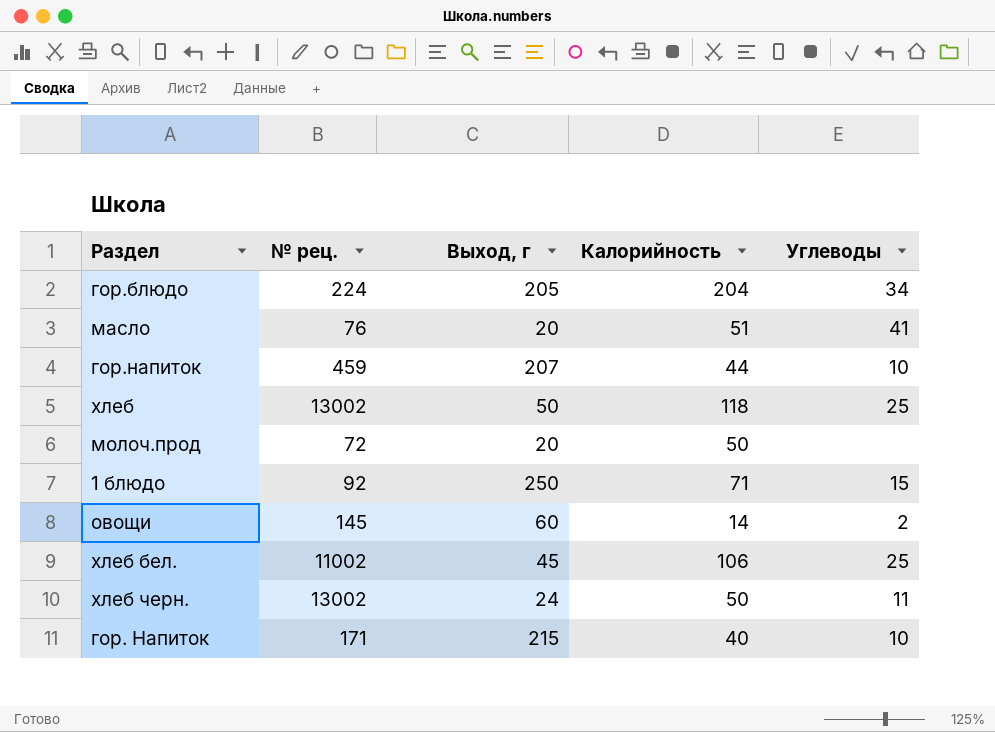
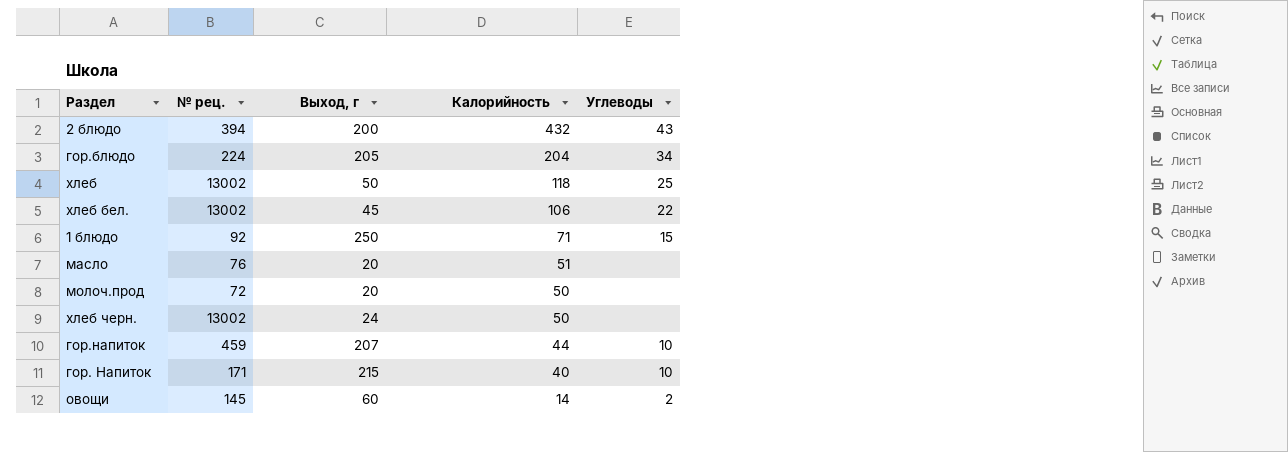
row order: none -> Калорийность descending
row 2 блюдо: none -> 394 | 200 | 432 | 43
хлеб бел. | № рец.: 11002 -> 13002
хлеб бел. | Углеводы: 25 -> 22
масло | Углеводы: 41 -> none
хлеб черн. | Углеводы: 11 -> none

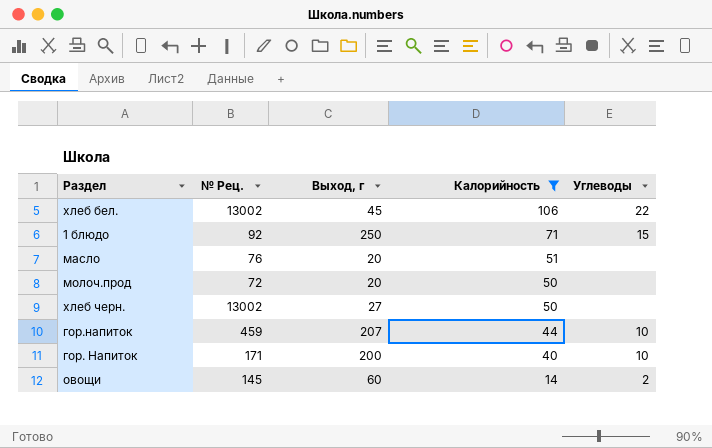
filter: none -> Калорийность <= 106
column name: № рец. -> № Рец.
хлеб черн. | Выход, г: 24 -> 27
гор. Напиток | Выход, г: 215 -> 200

